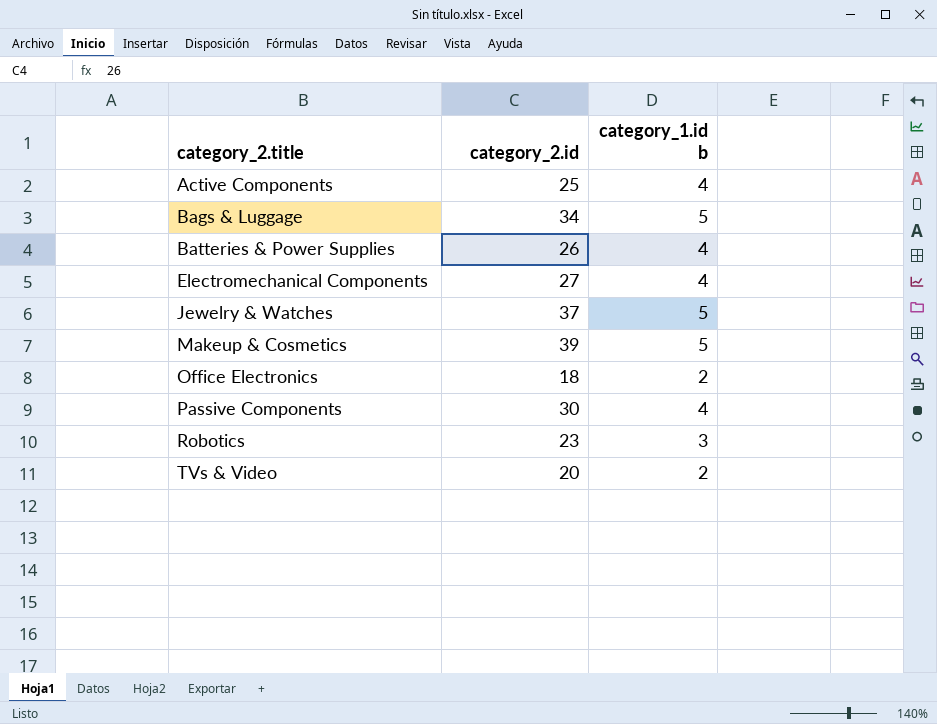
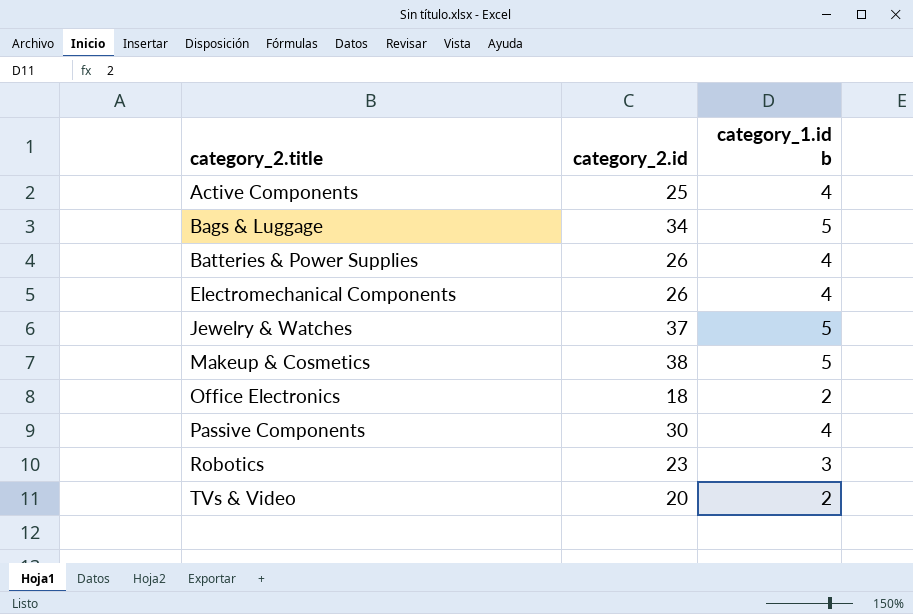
Electromechanical Components | category_2.id: 27 -> 26
Makeup & Cosmetics | category_2.id: 39 -> 38

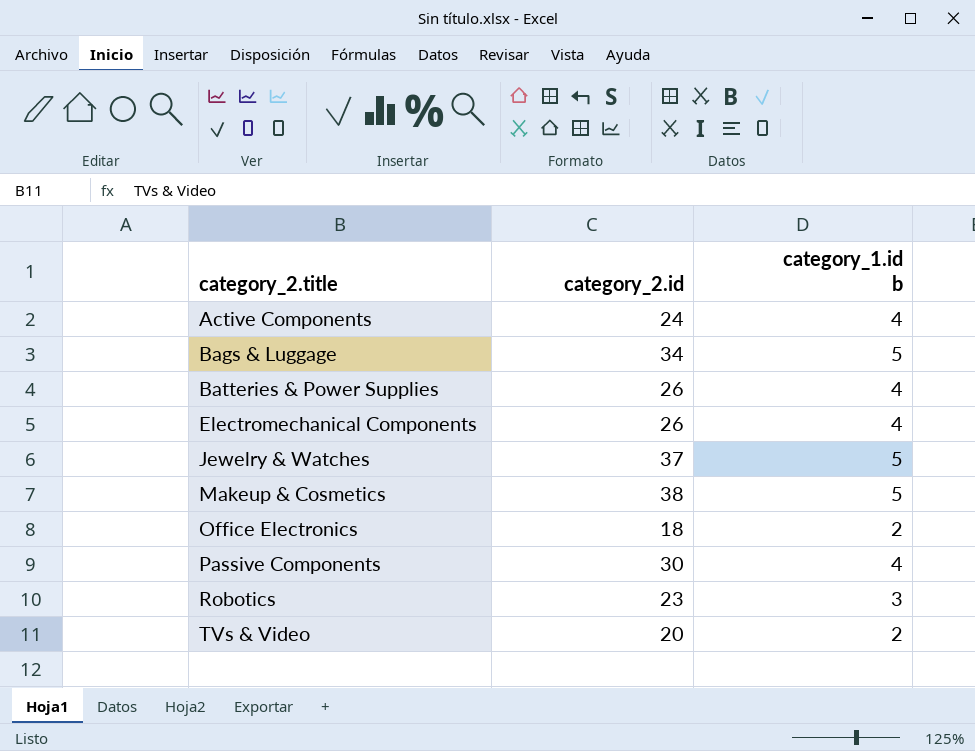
Active Components | category_2.id: 25 -> 24

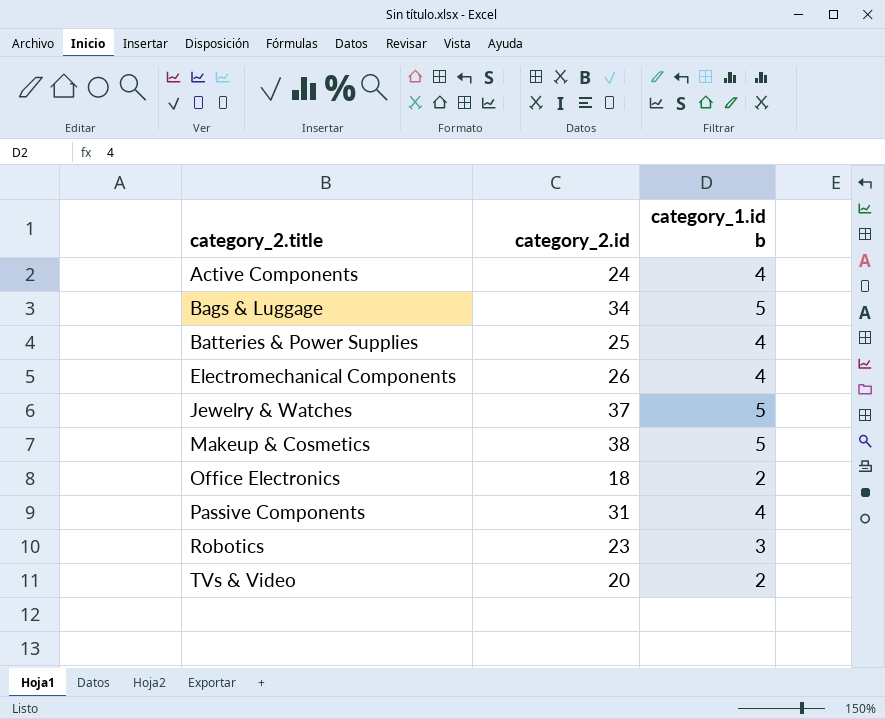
Batteries & Power Supplies | category_2.id: 26 -> 25
Passive Components | category_2.id: 30 -> 31

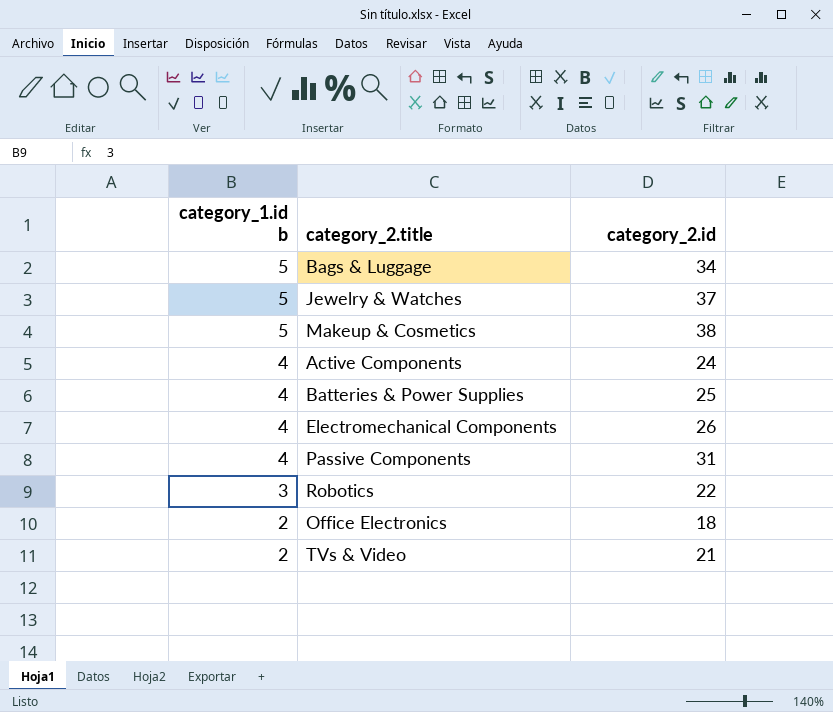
row order: category_2.title ascending -> category_1.id b descending
column category_1.id b | position: 3 -> 1
Robotics | category_2.id: 23 -> 22
TVs & Video | category_2.id: 20 -> 21

